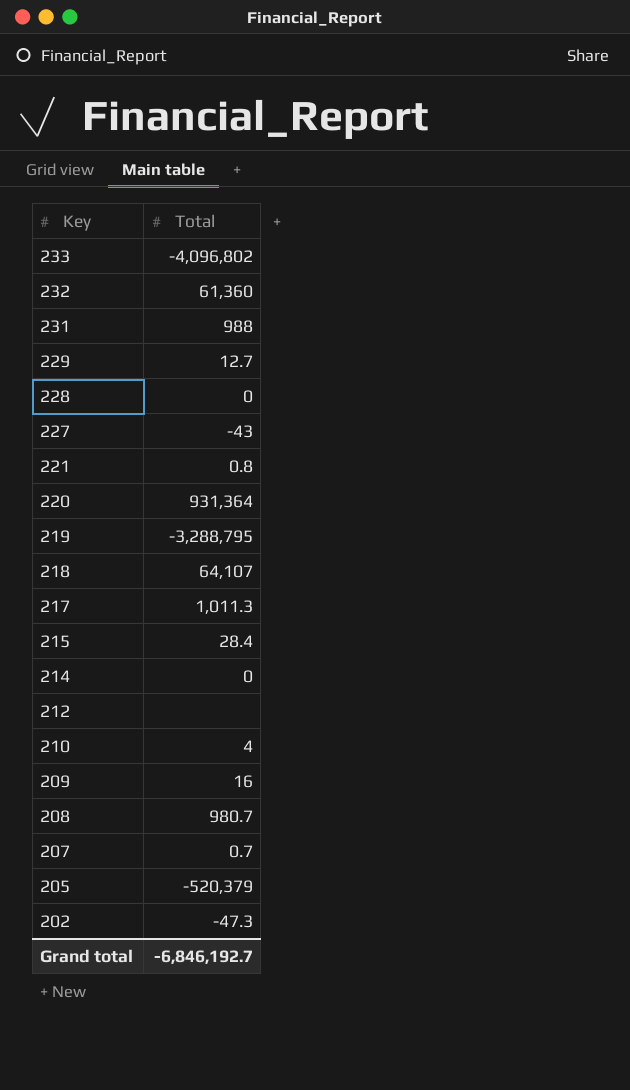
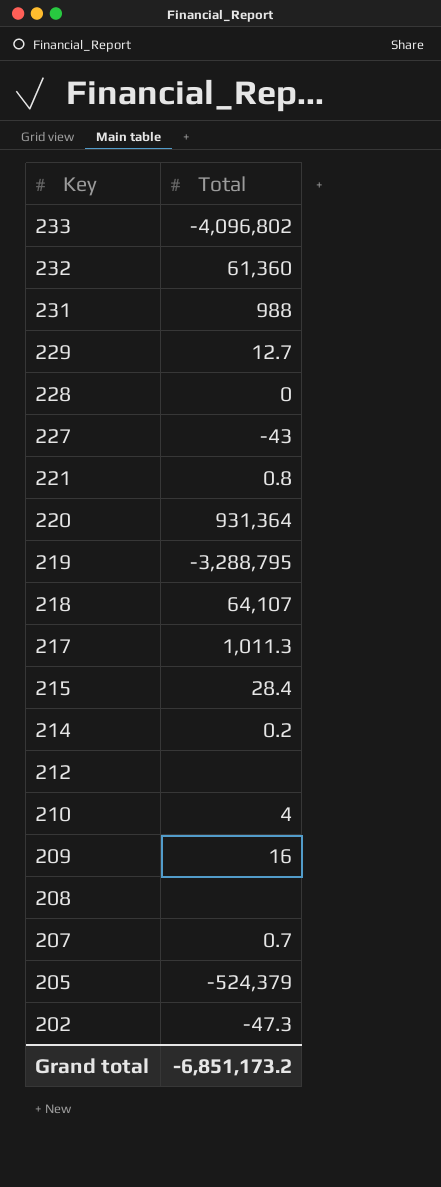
214 | Total: 0 -> 0.2
208 | Total: 980.7 -> none
205 | Total: -520,379 -> -524,379
Grand total | Total: -6,846,192.7 -> -6,851,173.2

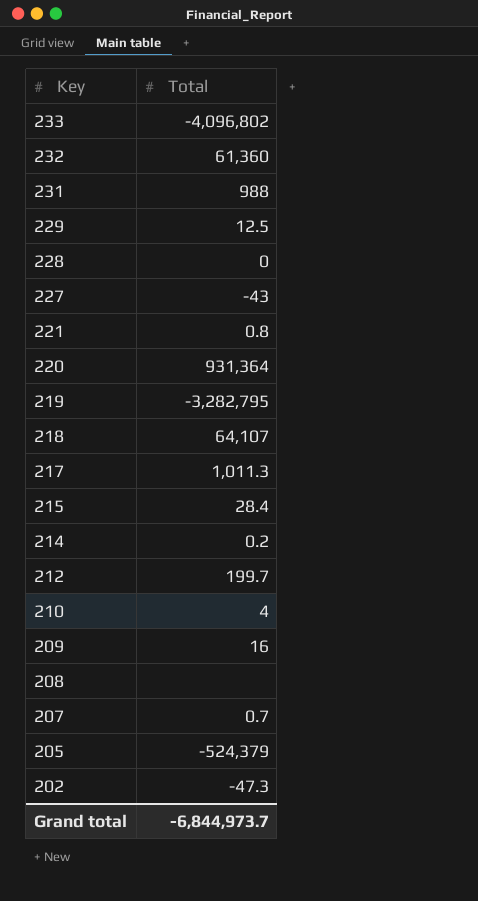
229 | Total: 12.7 -> 12.5
219 | Total: -3,288,795 -> -3,282,795
212 | Total: none -> 199.7
Grand total | Total: -6,851,173.2 -> -6,844,973.7

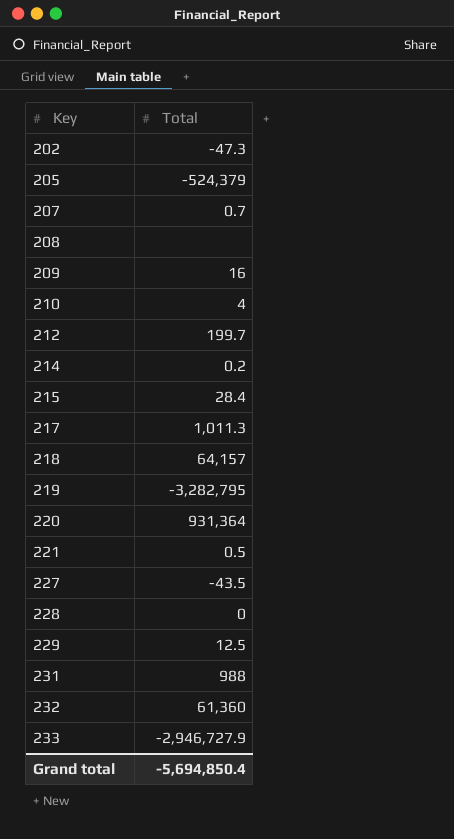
row order: Key descending -> Key ascending
218 | Total: 64,107 -> 64,157
221 | Total: 0.8 -> 0.5
227 | Total: -43 -> -43.5
233 | Total: -4,096,802 -> -2,946,727.9
Grand total | Total: -6,844,973.7 -> -5,694,850.4

